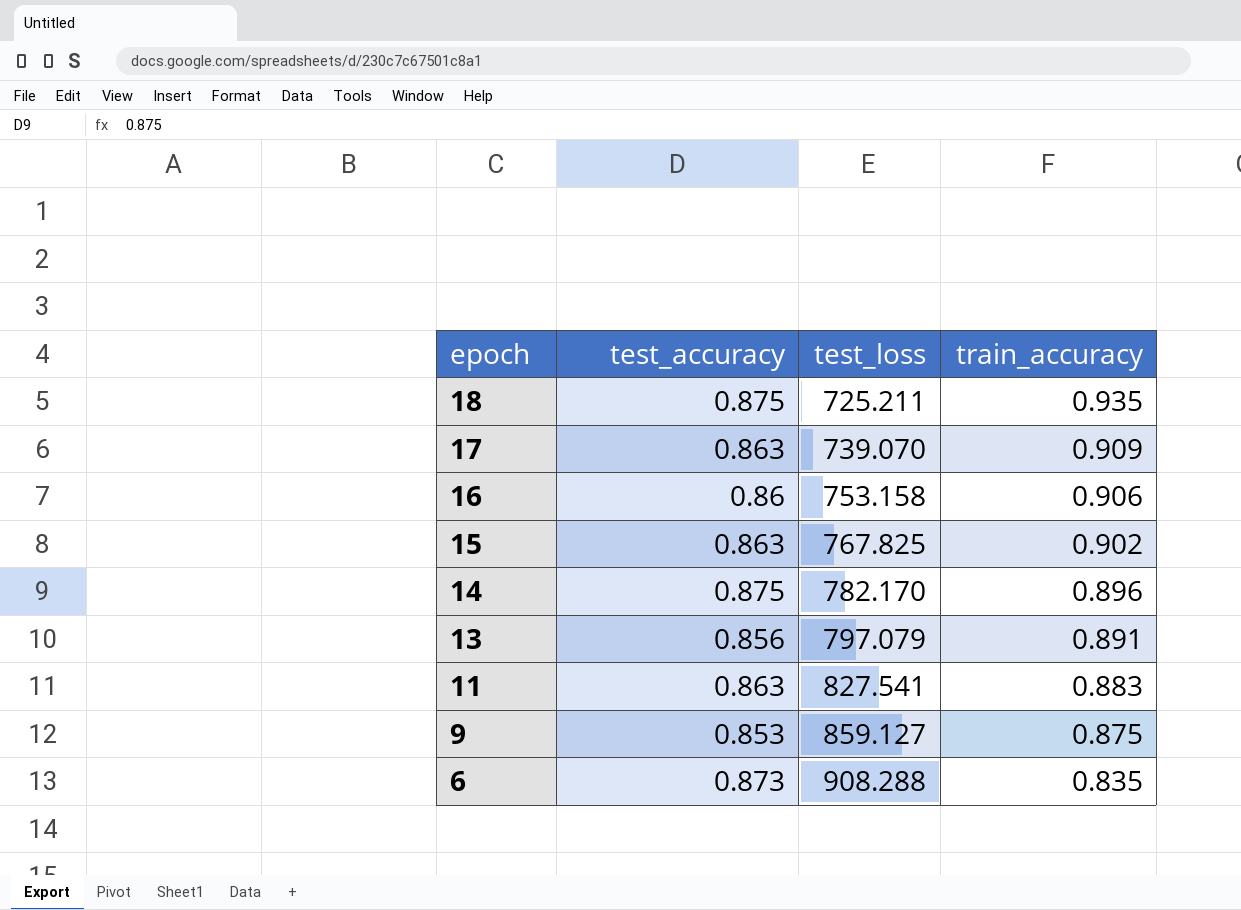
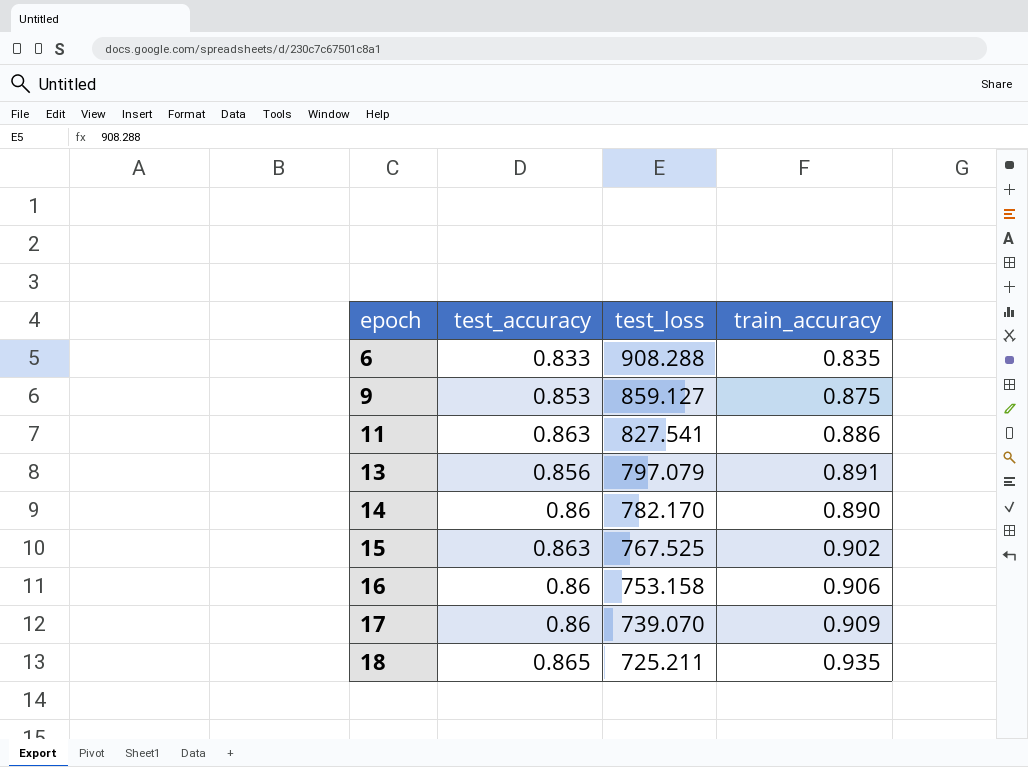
row order: epoch descending -> epoch ascending
6 | test_accuracy: 0.873 -> 0.833
11 | train_accuracy: 0.883 -> 0.886
14 | test_accuracy: 0.875 -> 0.86
14 | train_accuracy: 0.896 -> 0.890
15 | test_loss: 767.825 -> 767.525
17 | test_accuracy: 0.863 -> 0.86
18 | test_accuracy: 0.875 -> 0.865

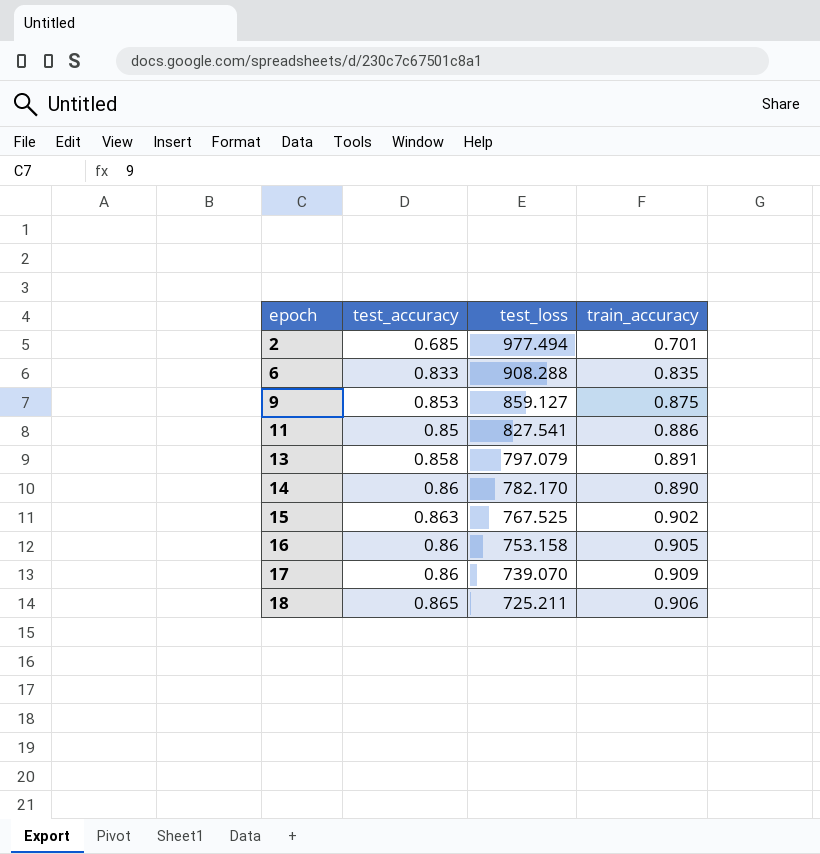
row 2: none -> 0.685 | 977.494 | 0.701
11 | test_accuracy: 0.863 -> 0.85
13 | test_accuracy: 0.856 -> 0.858
16 | train_accuracy: 0.906 -> 0.905
18 | train_accuracy: 0.935 -> 0.906

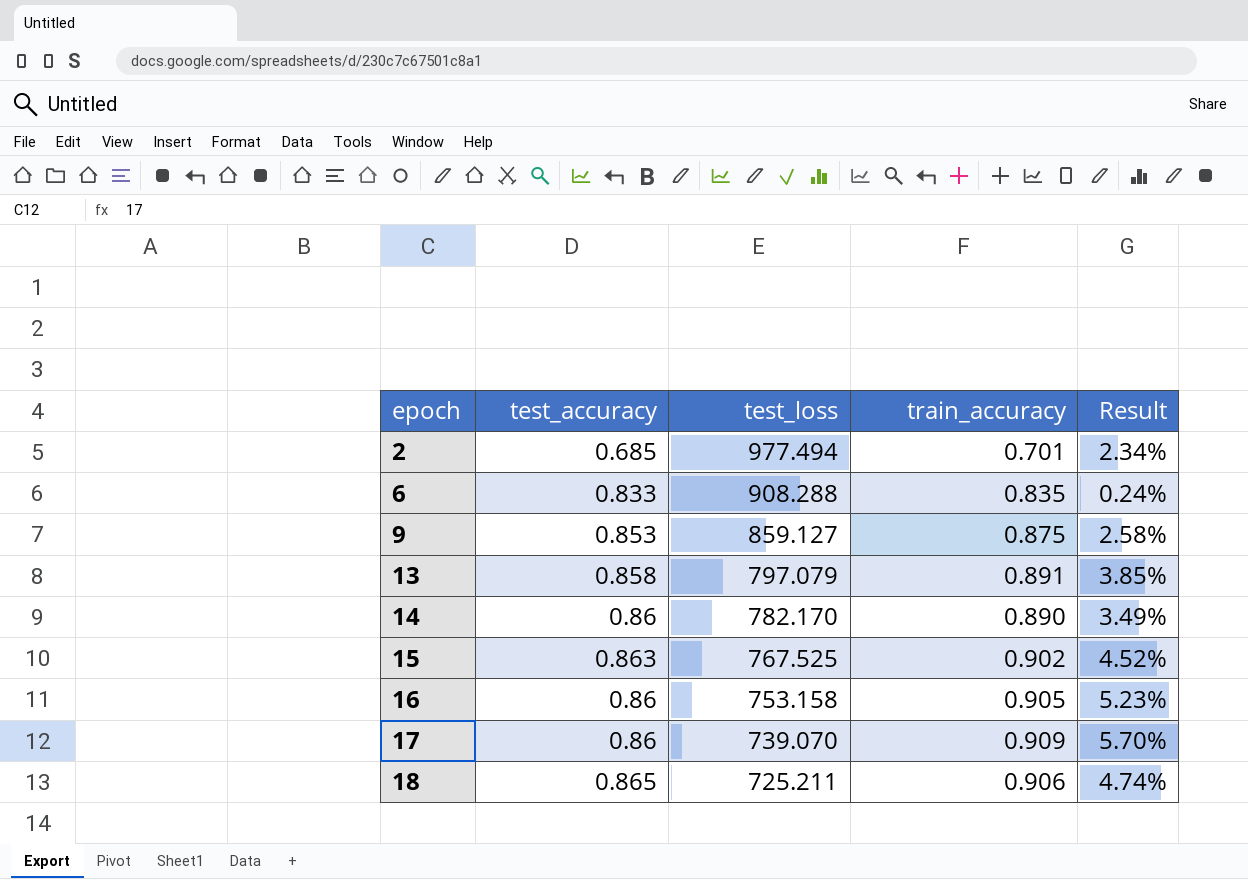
column Result | formula: none -> ([train_accuracy] - [test_accuracy]) / [test_accuracy]
row 11: 0.85 | 827.541 | 0.886 -> none

